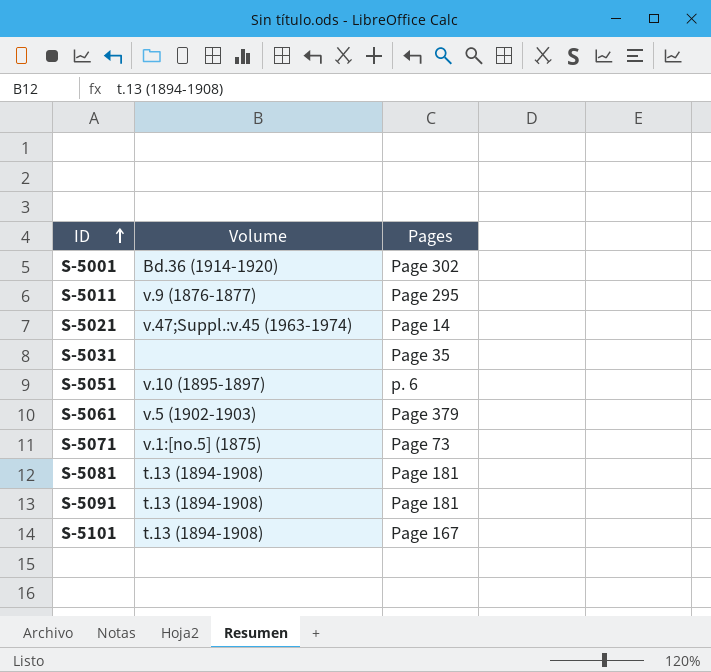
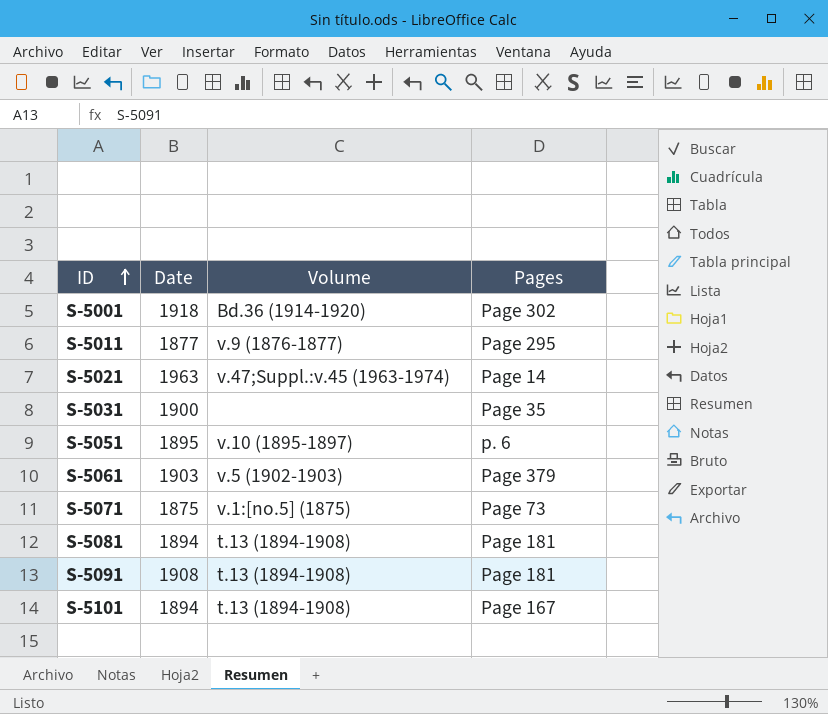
column Date | position: none -> 2

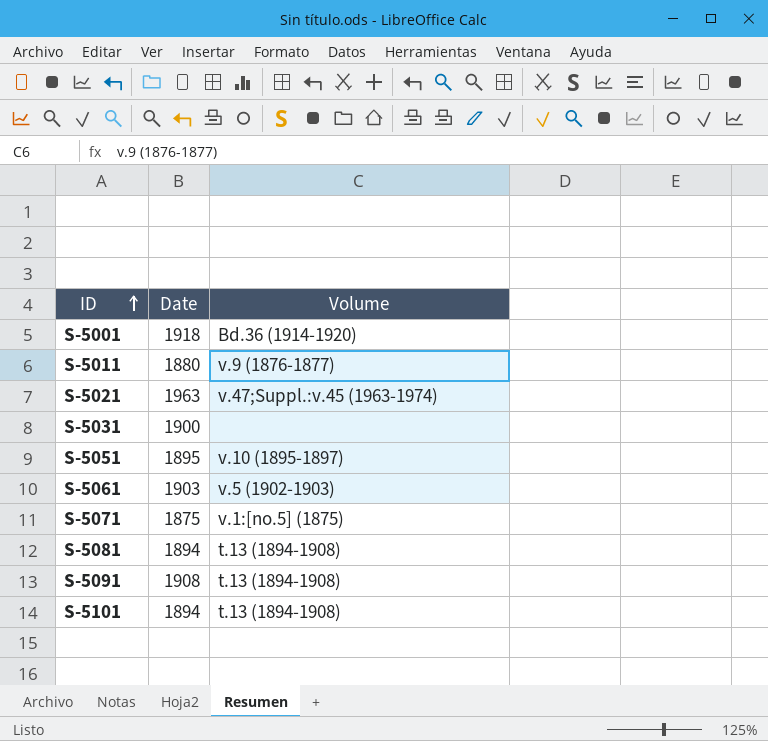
column Pages | position: 4 -> none
S-5011 | Date: 1877 -> 1880

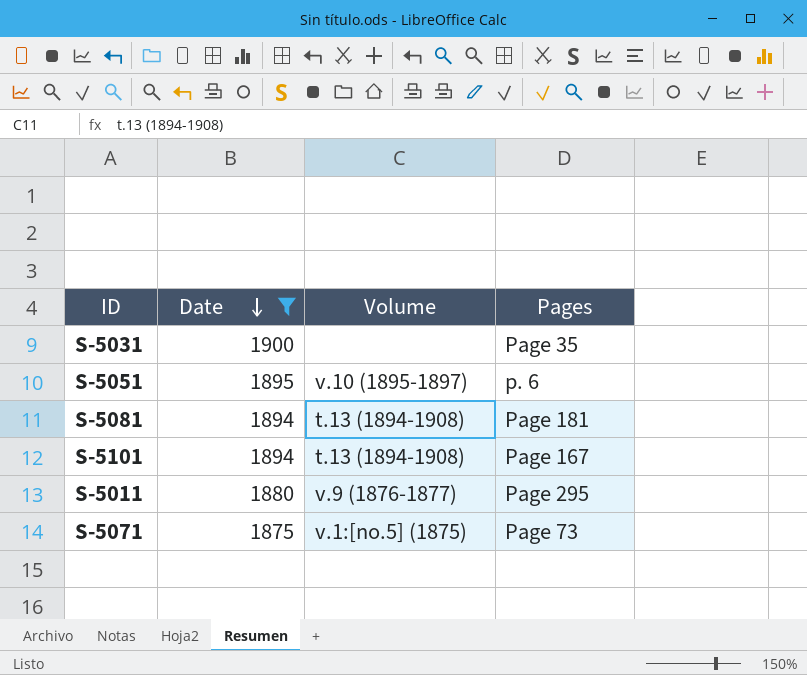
filter: none -> Date <= 1900
row order: ID ascending -> Date descending
column Pages | position: none -> 4

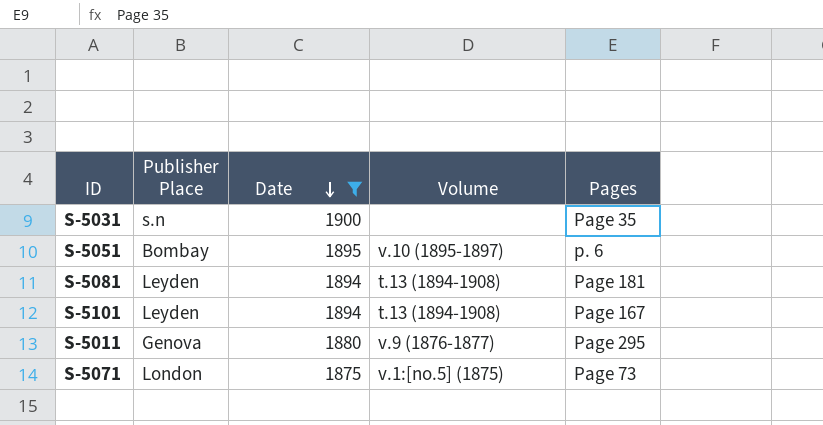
column Publisher Place | position: none -> 2

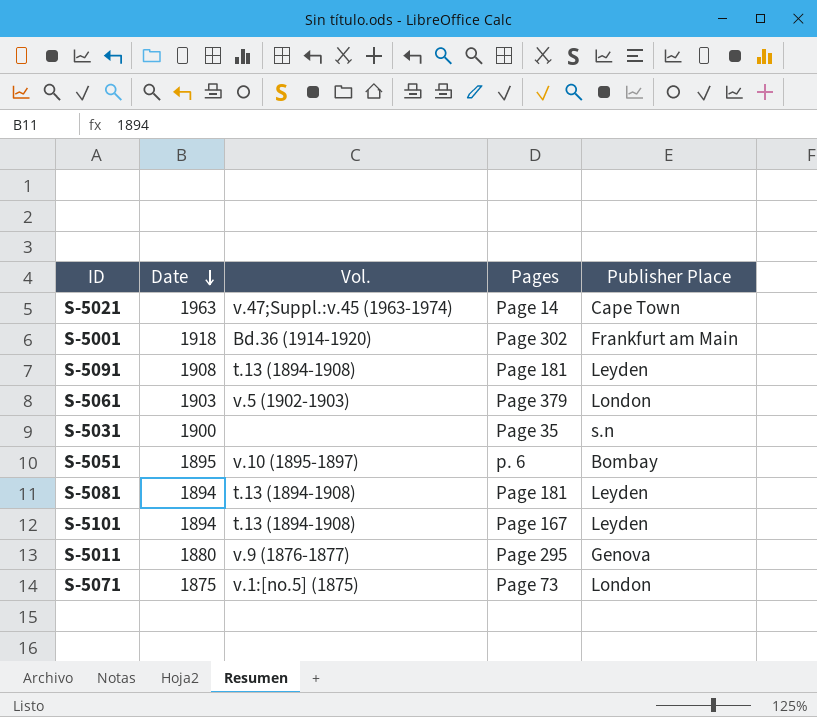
filter: Date <= 1900 -> none
column name: Volume -> Vol.
column Publisher Place | position: 2 -> 5

